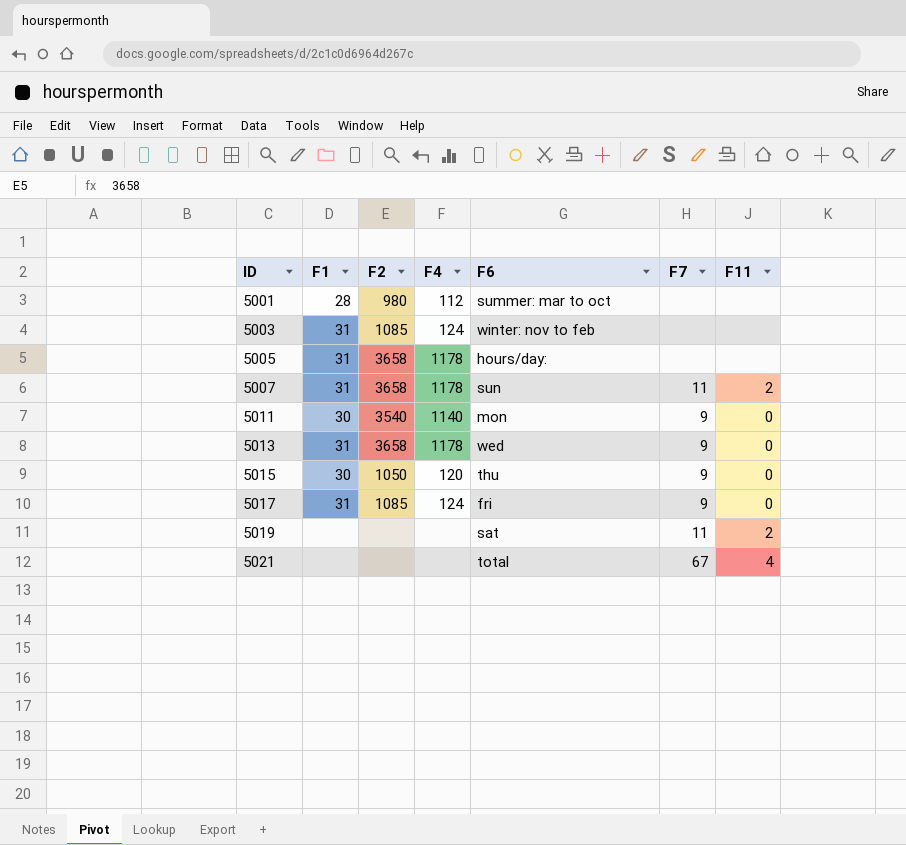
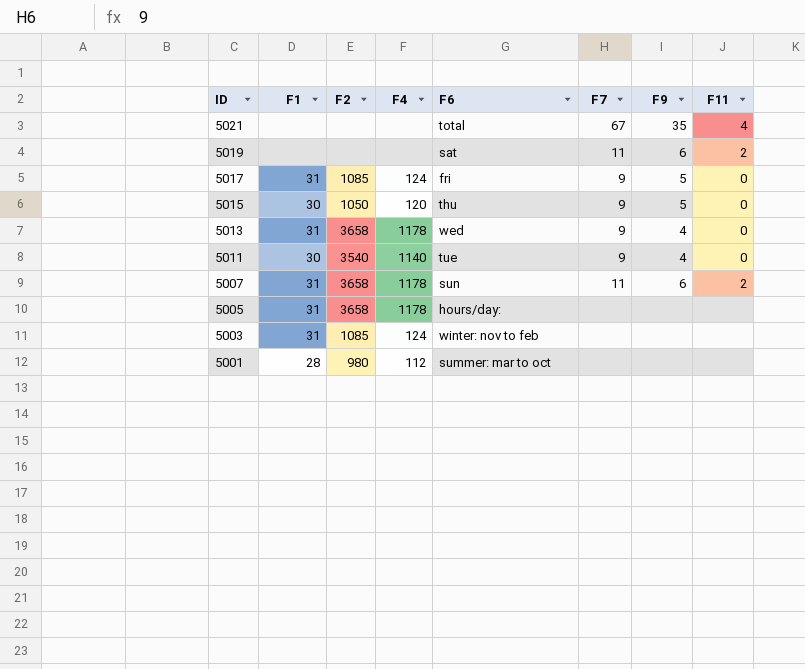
row order: ID ascending -> ID descending
column F9 | position: none -> 7
5011 | F6: mon -> tue

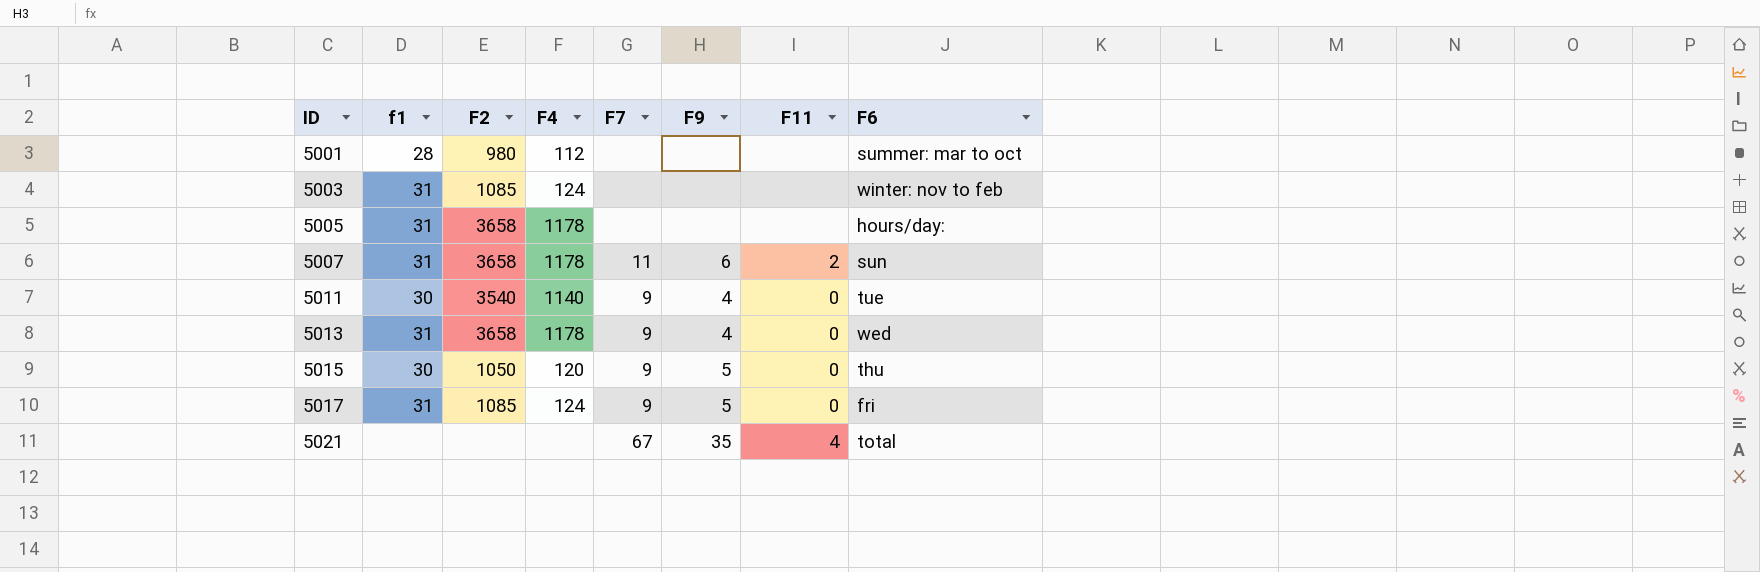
row order: ID descending -> ID ascending
column name: F1 -> f1
column F6 | position: 5 -> 8
row 5019: none | none | none | sat | 11 | 6 | 2 -> none

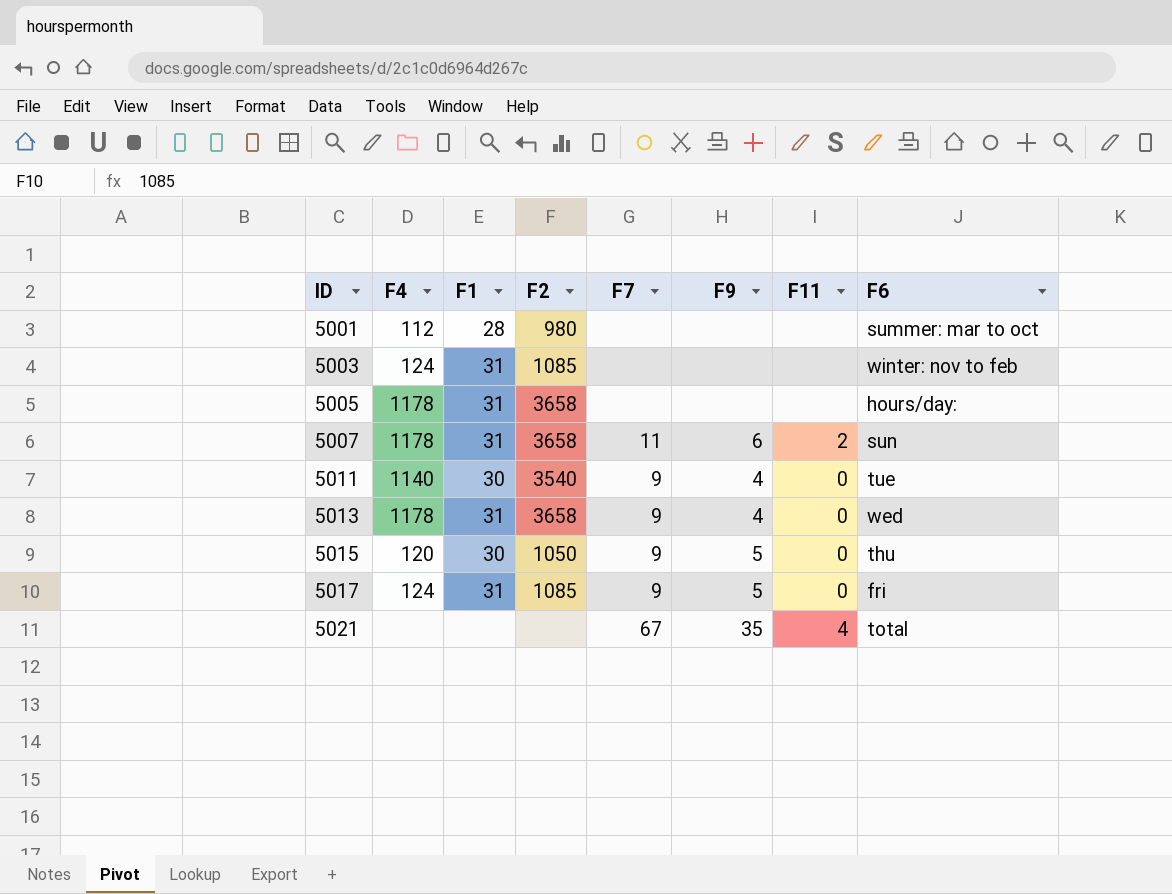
column F4 | position: 4 -> 2
column name: f1 -> F1

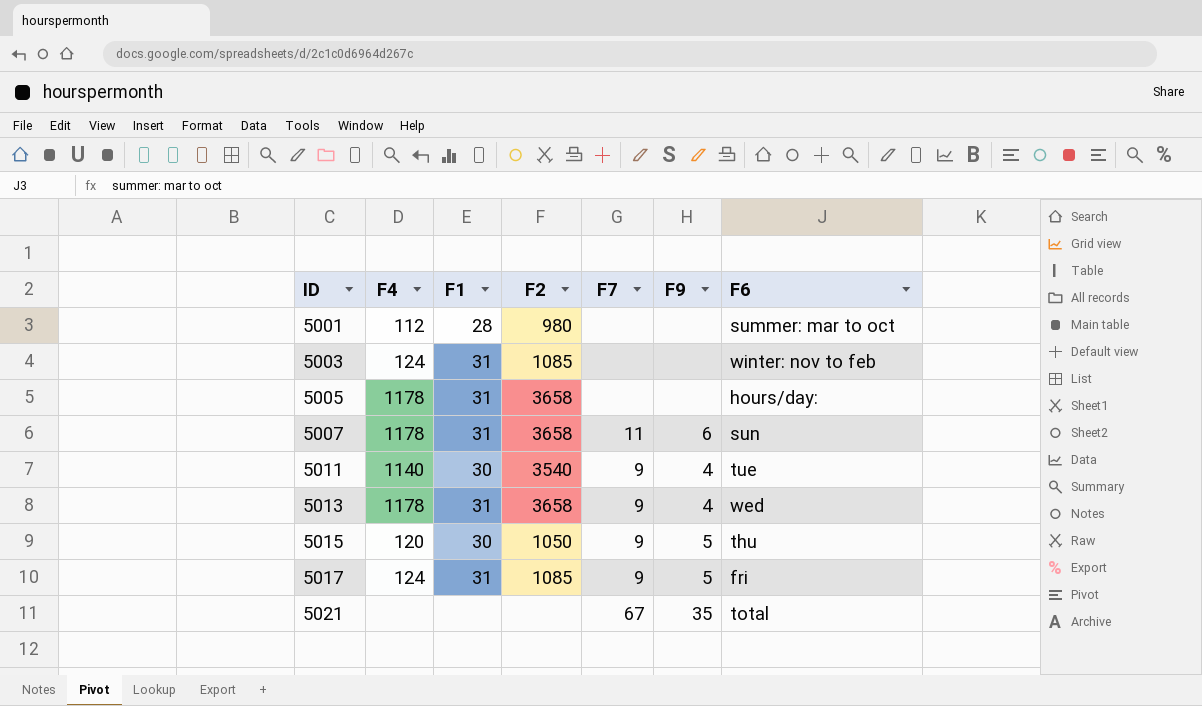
column F11 | position: 7 -> none

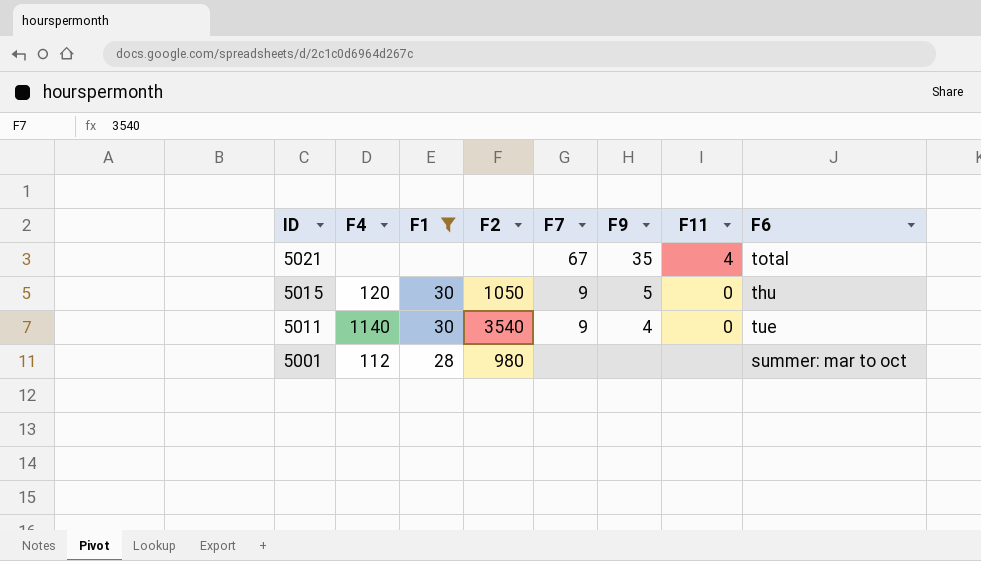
filter: none -> F1 != 31
row order: ID ascending -> ID descending
column F11 | position: none -> 7

